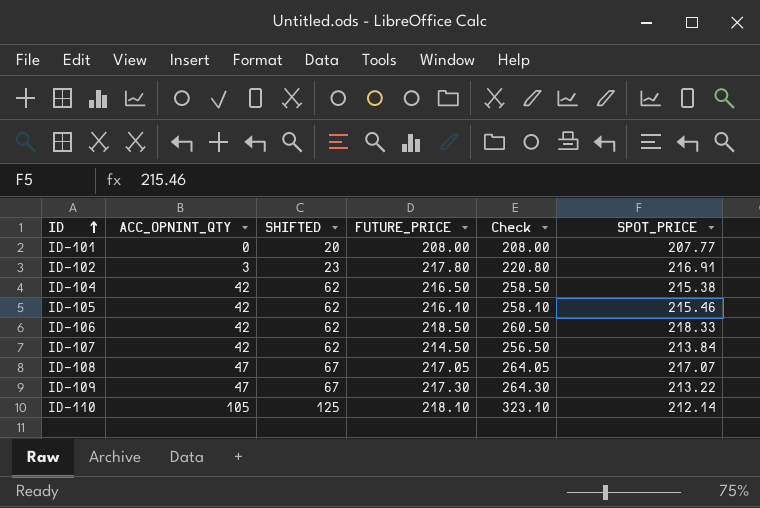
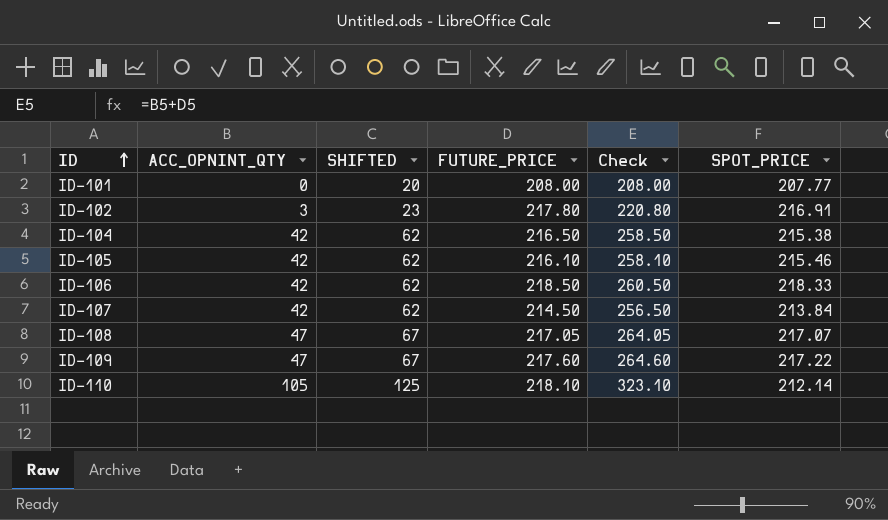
ID-109 | FUTURE_PRICE: 217.30 -> 217.60
ID-109 | Check: 264.30 -> 264.60
ID-109 | SPOT_PRICE: 213.22 -> 217.22

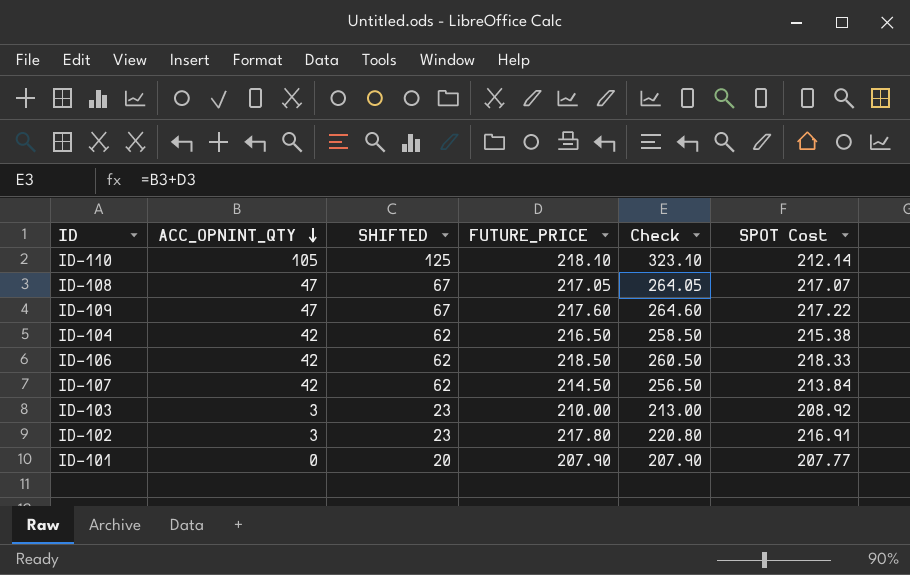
row order: ID ascending -> ACC_OPNINT_QTY descending
column name: SPOT_PRICE -> SPOT Cost
row ID-105: 42 | 62 | 216.10 | 258.10 | 215.46 -> none
row ID-103: none -> 3 | 23 | 210.00 | 213.00 | 208.92
ID-101 | FUTURE_PRICE: 208.00 -> 207.90
ID-101 | Check: 208.00 -> 207.90

